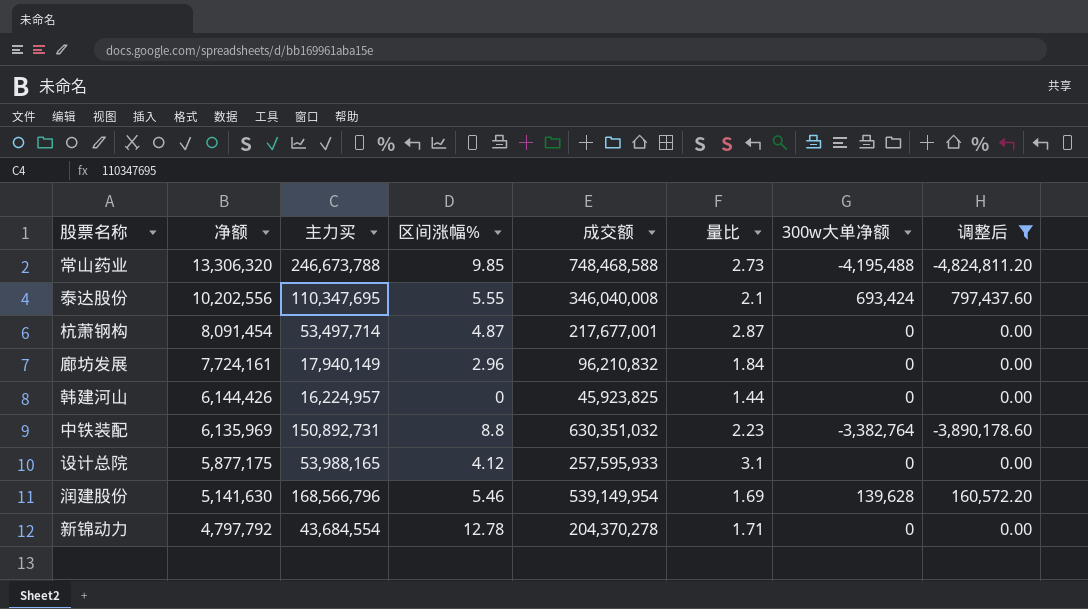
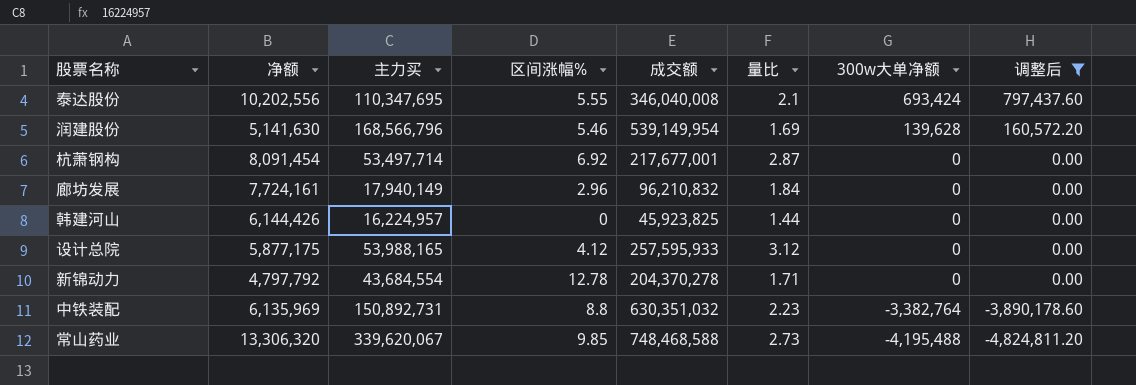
row order: 净额 descending -> 300w大单净额 descending
杭萧钢构 | 区间涨幅%: 4.87 -> 6.92
设计总院 | 量比: 3.1 -> 3.12
常山药业 | 主力买: 246,673,788 -> 339,620,067

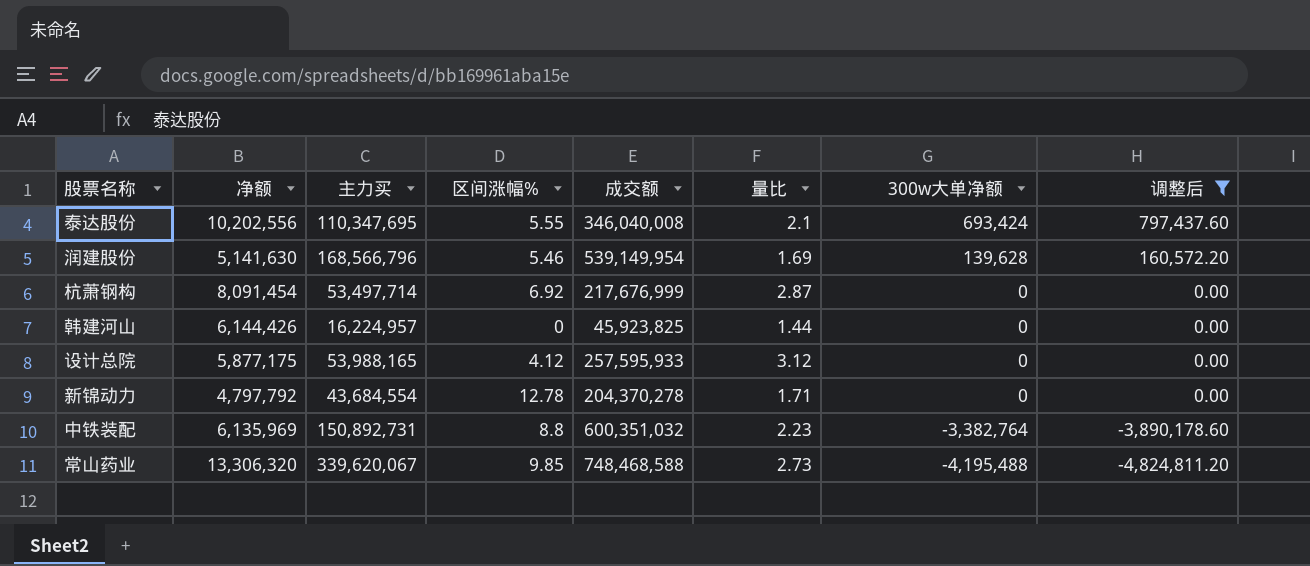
row 廊坊发展: 7,724,161 | 17,940,149 | 2.96 | 96,210,832 | 1.84 | 0 | 0.00 -> none
杭萧钢构 | 成交额: 217,677,001 -> 217,676,999
中铁装配 | 成交额: 630,351,032 -> 600,351,032

